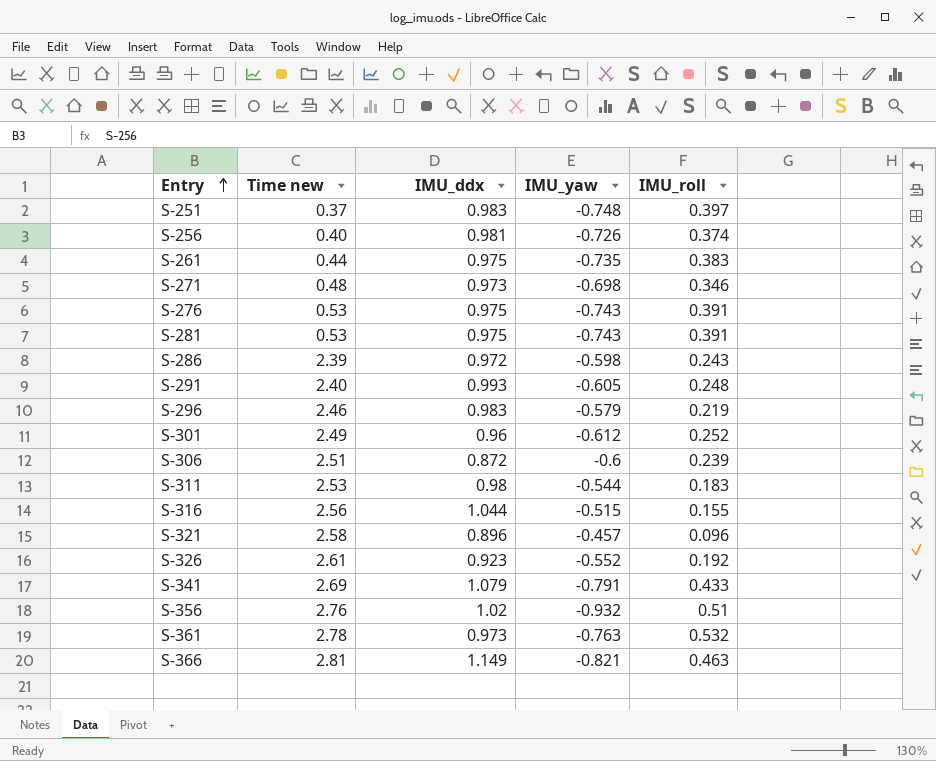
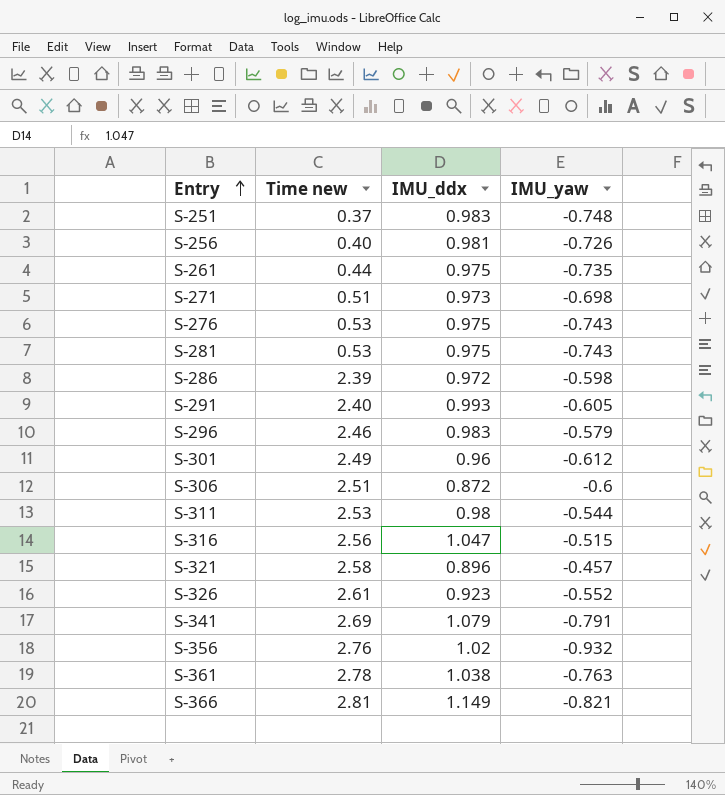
column IMU_roll | position: 5 -> none
S-271 | Time new: 0.48 -> 0.51
S-316 | IMU_ddx: 1.044 -> 1.047
S-361 | IMU_ddx: 0.973 -> 1.038

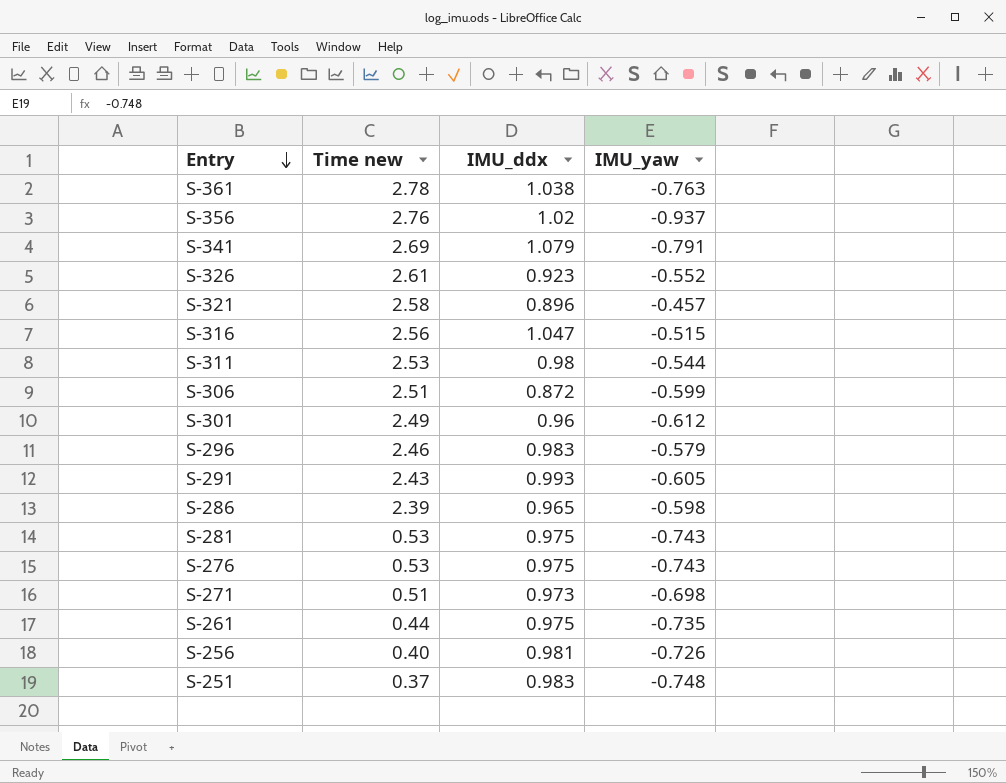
row order: Entry ascending -> Entry descending
row S-366: 2.81 | 1.149 | -0.821 -> none
S-356 | IMU_yaw: -0.932 -> -0.937
S-306 | IMU_yaw: -0.6 -> -0.599
S-291 | Time new: 2.40 -> 2.43
S-286 | IMU_ddx: 0.972 -> 0.965

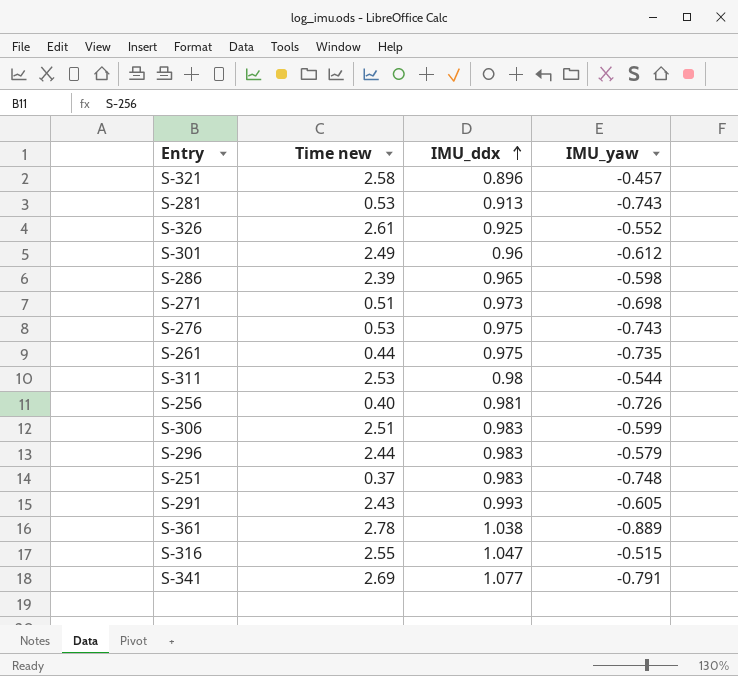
row order: Entry descending -> IMU_ddx ascending
row S-356: 2.76 | 1.02 | -0.937 -> none
S-281 | IMU_ddx: 0.975 -> 0.913
S-326 | IMU_ddx: 0.923 -> 0.925
S-306 | IMU_ddx: 0.872 -> 0.983
S-296 | Time new: 2.46 -> 2.44
S-361 | IMU_yaw: -0.763 -> -0.889
S-316 | Time new: 2.56 -> 2.55
S-341 | IMU_ddx: 1.079 -> 1.077

